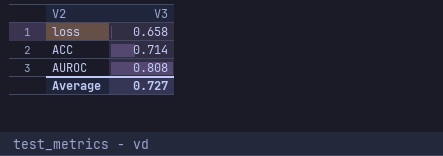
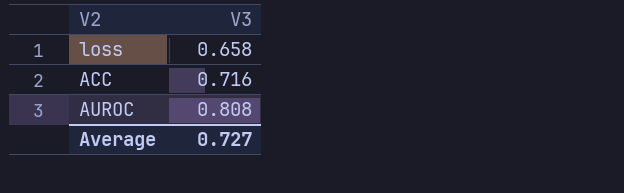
ACC | V3: 0.714 -> 0.716

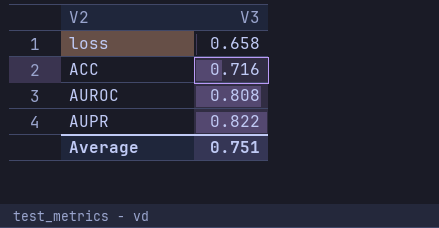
row AUPR: none -> 0.822
Average | V3: 0.727 -> 0.751

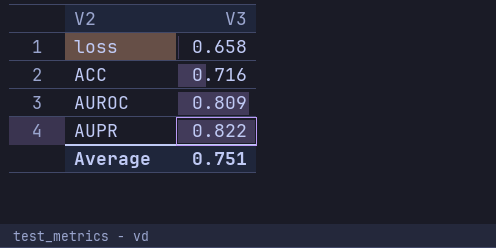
AUROC | V3: 0.808 -> 0.809

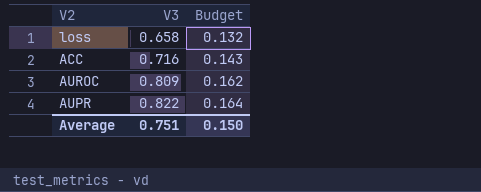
column Budget | formula: none -> [V3] * 0.2

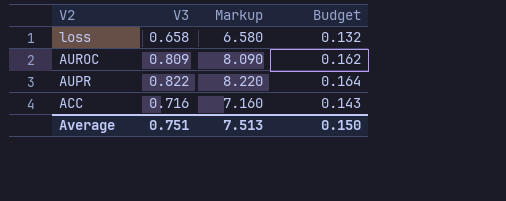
row order: V3 ascending -> V2 descending
column Markup | formula: none -> [V3] * 10

